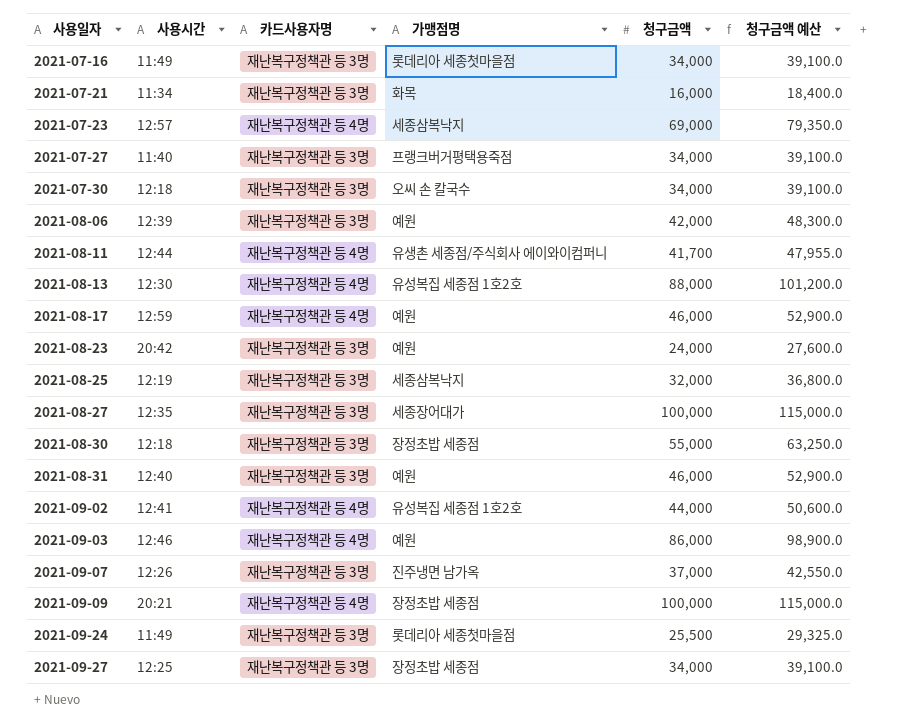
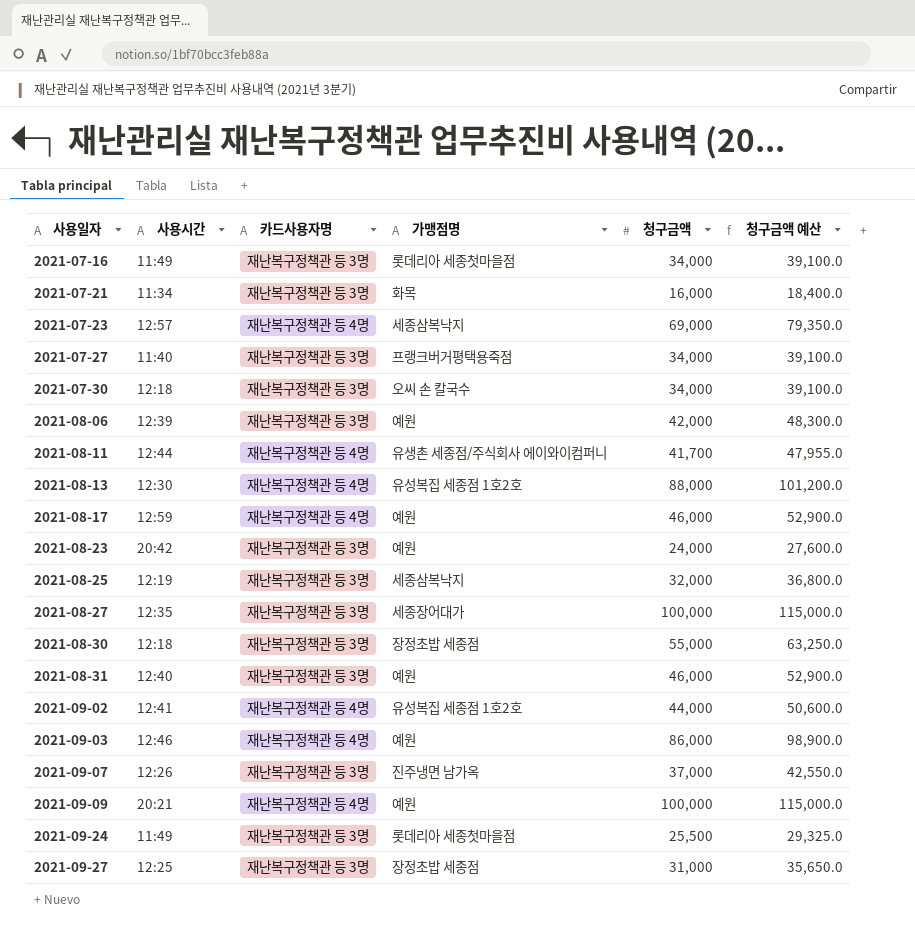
2021-09-09 | 가맹점명: 장정초밥 세종점 -> 예원
2021-09-27 | 청구금액: 34,000 -> 31,000
2021-09-27 | 청구금액 예산: 39,100.0 -> 35,650.0

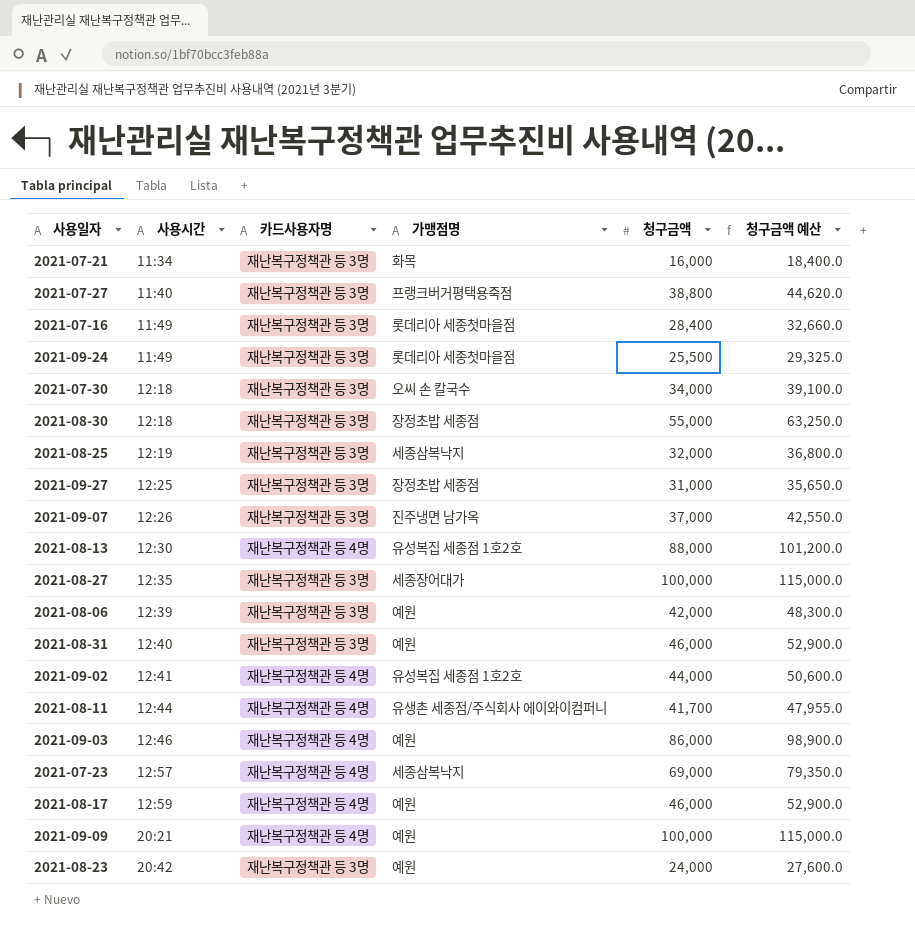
row order: 사용일자 ascending -> 사용시간 ascending
2021-07-27 | 청구금액: 34,000 -> 38,800
2021-07-27 | 청구금액 예산: 39,100.0 -> 44,620.0
2021-07-16 | 청구금액: 34,000 -> 28,400
2021-07-16 | 청구금액 예산: 39,100.0 -> 32,660.0

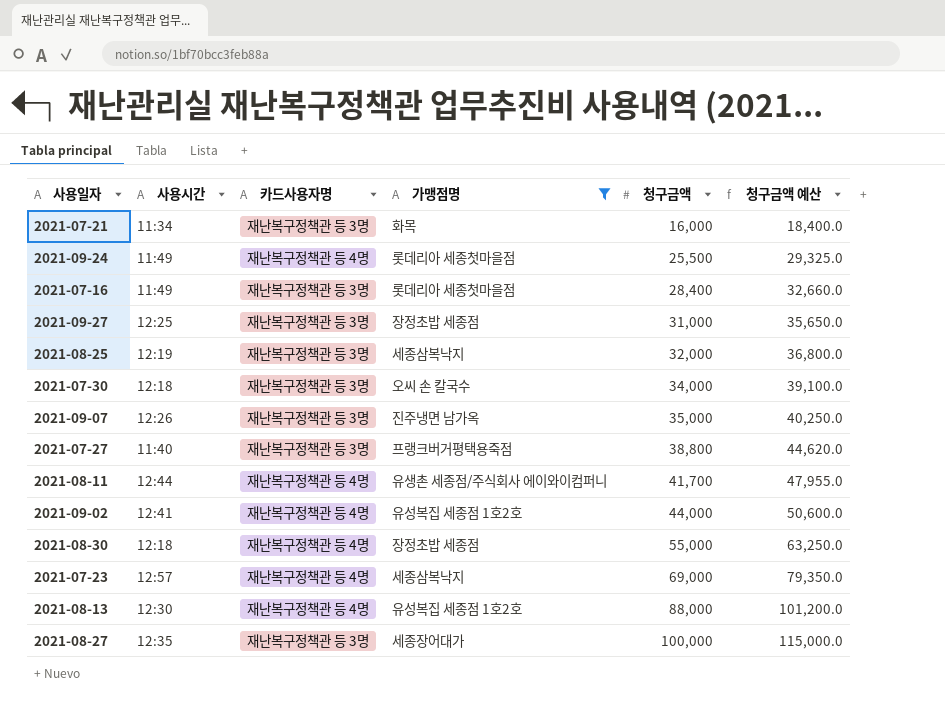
filter: none -> 가맹점명 != 예원
row order: 사용시간 ascending -> 청구금액 ascending
2021-09-24 | 카드사용자명: 재난복구정책관 등 3명 -> 재난복구정책관 등 4명
2021-09-07 | 청구금액: 37,000 -> 35,000
2021-09-07 | 청구금액 예산: 42,550.0 -> 40,250.0
2021-08-30 | 카드사용자명: 재난복구정책관 등 3명 -> 재난복구정책관 등 4명

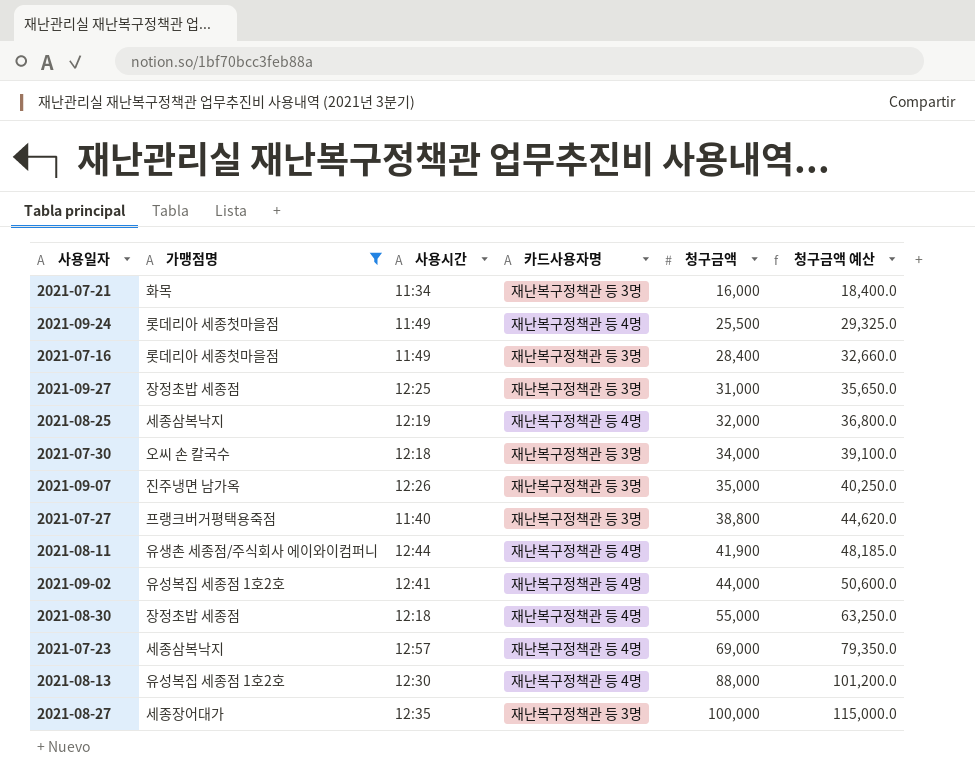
column 가맹점명 | position: 4 -> 2
2021-08-25 | 카드사용자명: 재난복구정책관 등 3명 -> 재난복구정책관 등 4명
2021-08-11 | 청구금액: 41,700 -> 41,900
2021-08-11 | 청구금액 예산: 47,955.0 -> 48,185.0

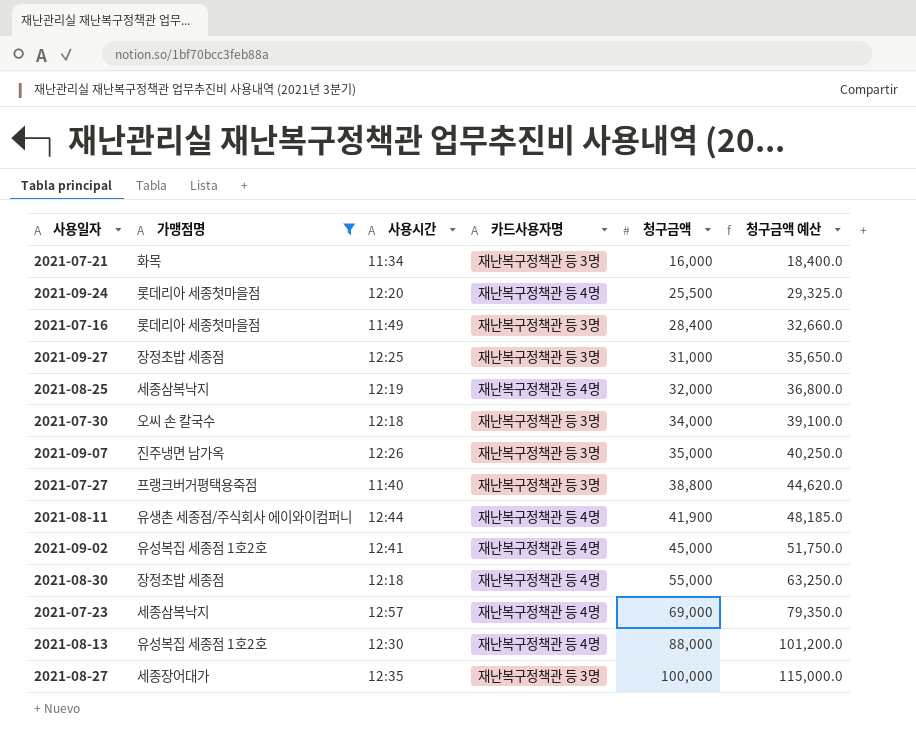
2021-09-24 | 사용시간: 11:49 -> 12:20
2021-09-02 | 청구금액: 44,000 -> 45,000
2021-09-02 | 청구금액 예산: 50,600.0 -> 51,750.0

